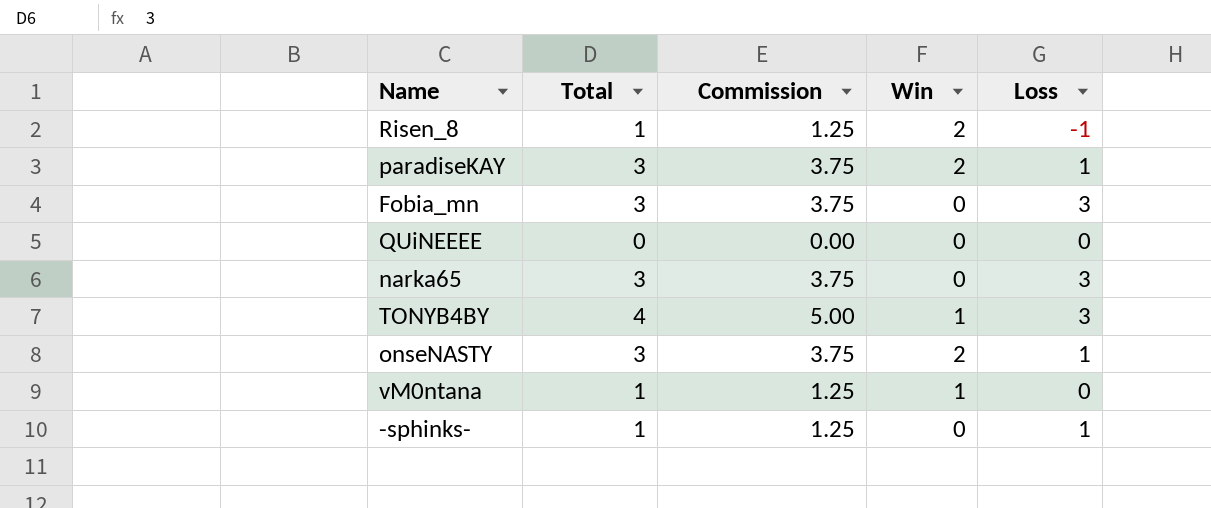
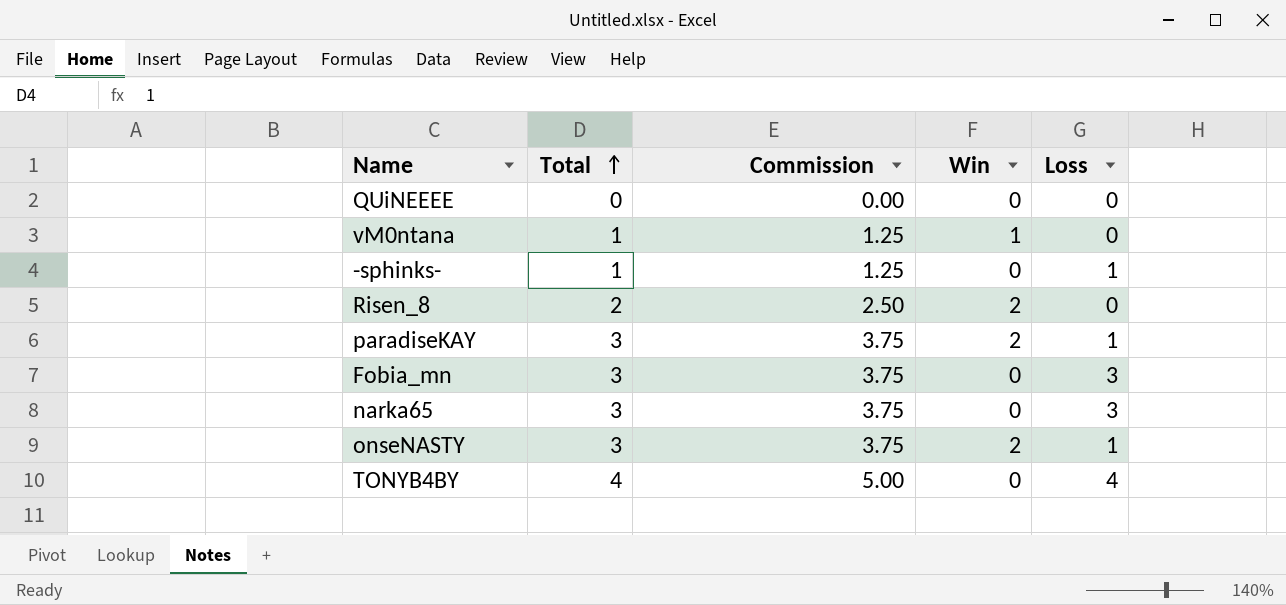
row order: none -> Total ascending
Risen_8 | Total: 1 -> 2
Risen_8 | Commission: 1.25 -> 2.50
Risen_8 | Loss: -1 -> 0
TONYB4BY | Win: 1 -> 0
TONYB4BY | Loss: 3 -> 4

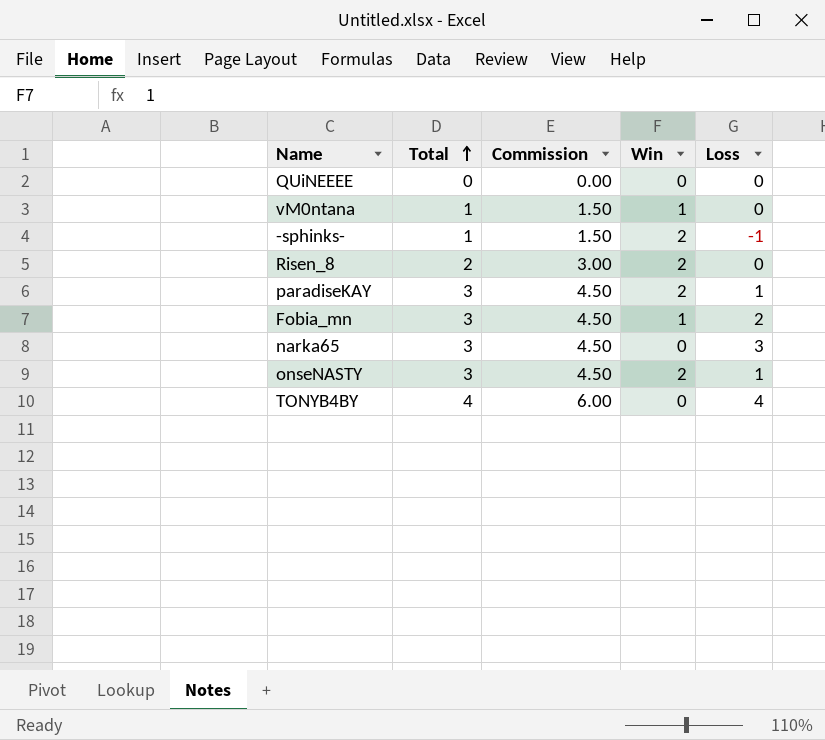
column Commission | formula: [Total] * 1.25 -> [Total] * 1.5
-sphinks- | Win: 0 -> 2
-sphinks- | Loss: 1 -> -1
Fobia_mn | Win: 0 -> 1
Fobia_mn | Loss: 3 -> 2

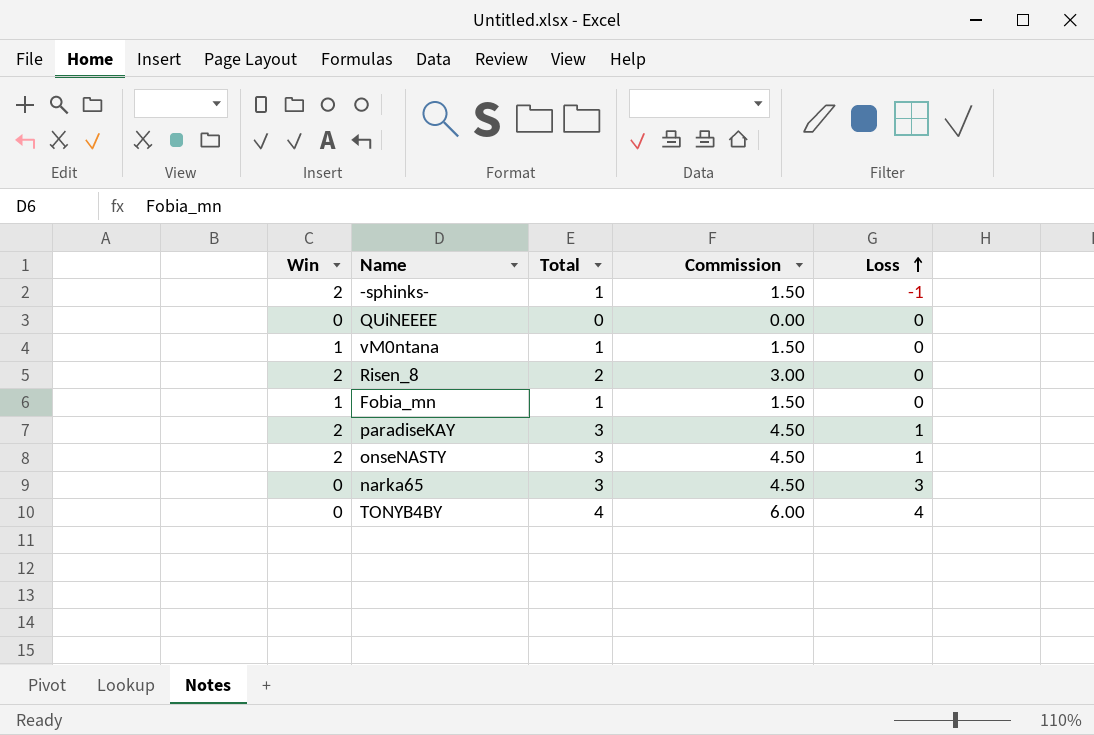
row order: Total ascending -> Loss ascending
column Win | position: 4 -> 1
Fobia_mn | Total: 3 -> 1
Fobia_mn | Commission: 4.50 -> 1.50
Fobia_mn | Loss: 2 -> 0

